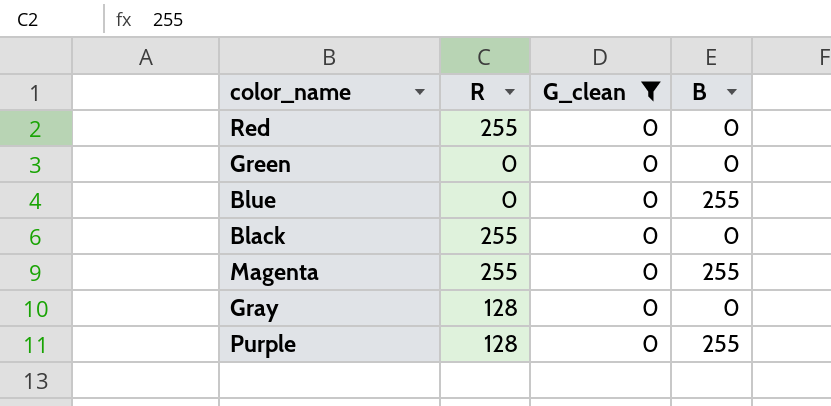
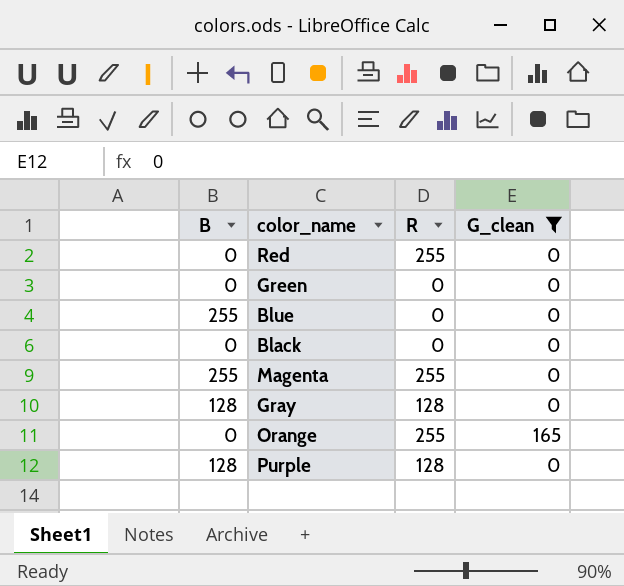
column B | position: 4 -> 1
Black | R: 255 -> 0
Gray | B: 0 -> 128
row Orange: none -> 0 | 255 | 165
Purple | B: 255 -> 128

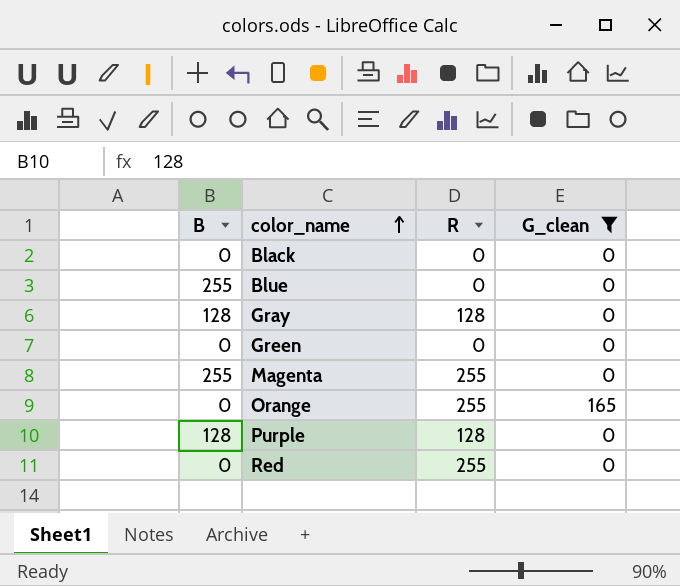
row order: none -> color_name ascending

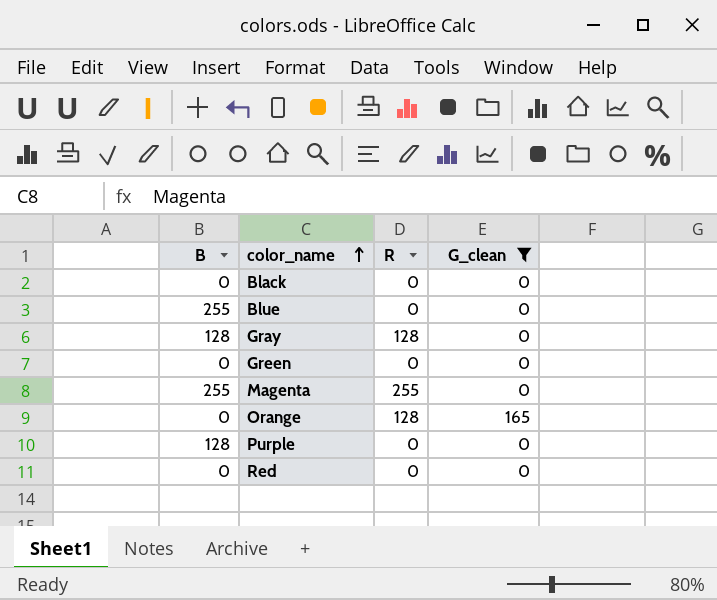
Orange | R: 255 -> 128
Purple | R: 128 -> 0
Red | R: 255 -> 0

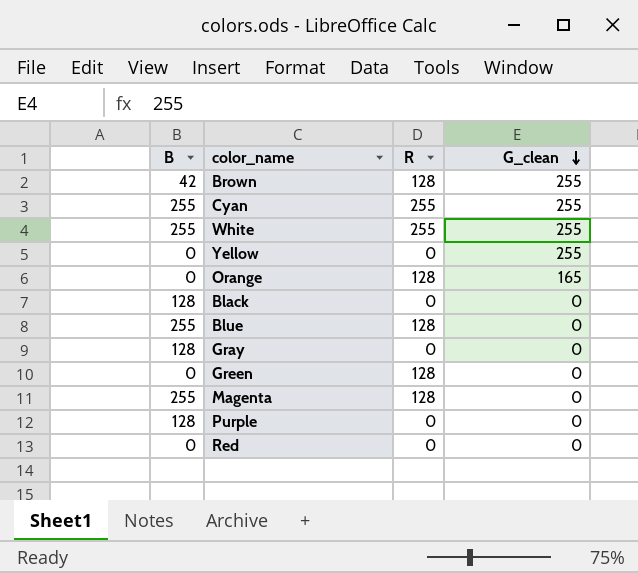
filter: G_clean != 255 -> none
row order: color_name ascending -> G_clean descending
Black | B: 0 -> 128
Blue | R: 0 -> 128
Gray | R: 128 -> 0
Green | R: 0 -> 128
Magenta | R: 255 -> 128

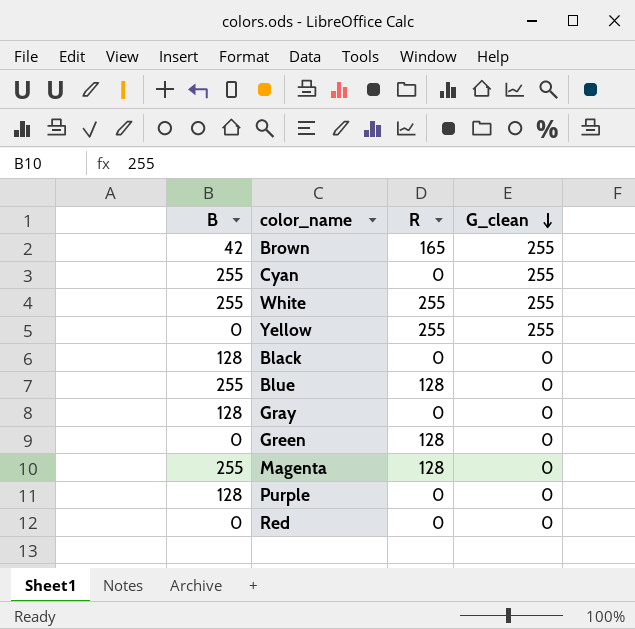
row Orange: 0 | 128 | 165 -> none
Brown | R: 128 -> 165
Cyan | R: 255 -> 0
Yellow | R: 0 -> 255

